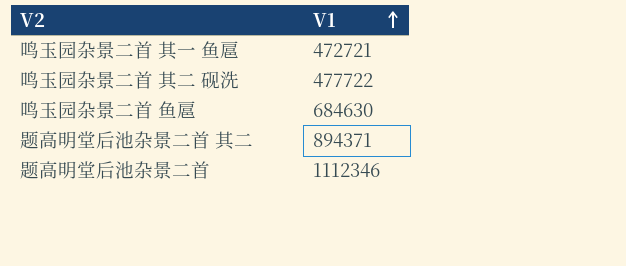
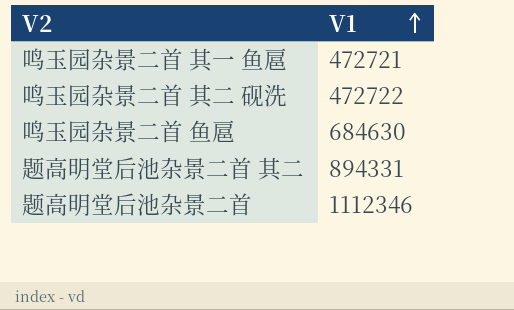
鸣玉园杂景二首 其二 砚洗 | V1: 477722 -> 472722
题高明堂后池杂景二首 其二 | V1: 894371 -> 894331

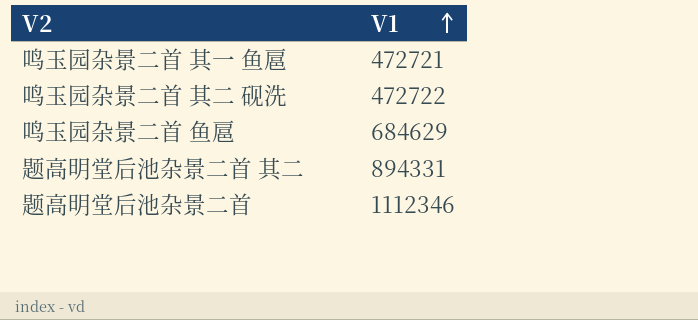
鸣玉园杂景二首 鱼扈 | V1: 684630 -> 684629

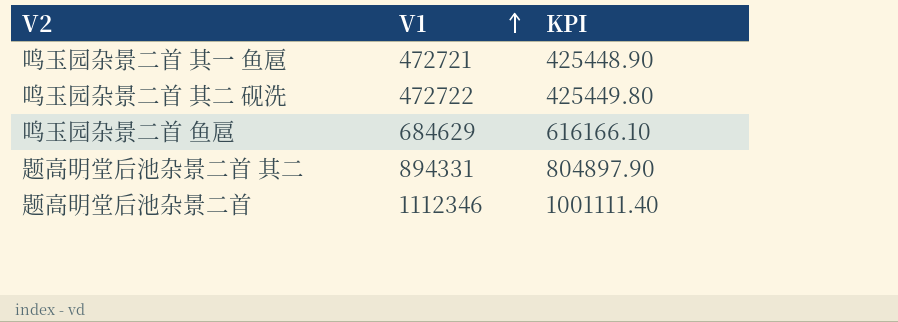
column KPI | formula: none -> [V1] * 0.9

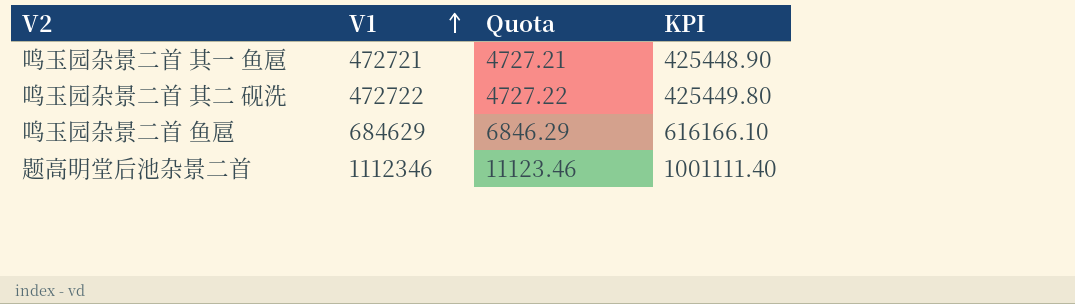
column Quota | formula: none -> [V1] * 0.01
row 题高明堂后池杂景二首 其二: 894331 | 804897.90 -> none

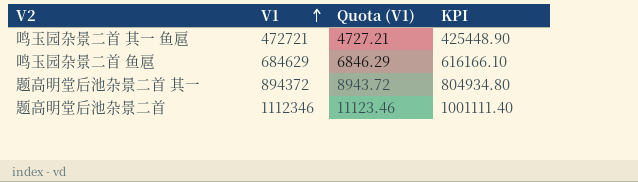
column name: Quota -> Quota (V1)
row 鸣玉园杂景二首 其二 砚洗: 472722 | 4727.22 | 425449.80 -> none
row 题高明堂后池杂景二首 其一: none -> 894372 | 8943.72 | 804934.80

